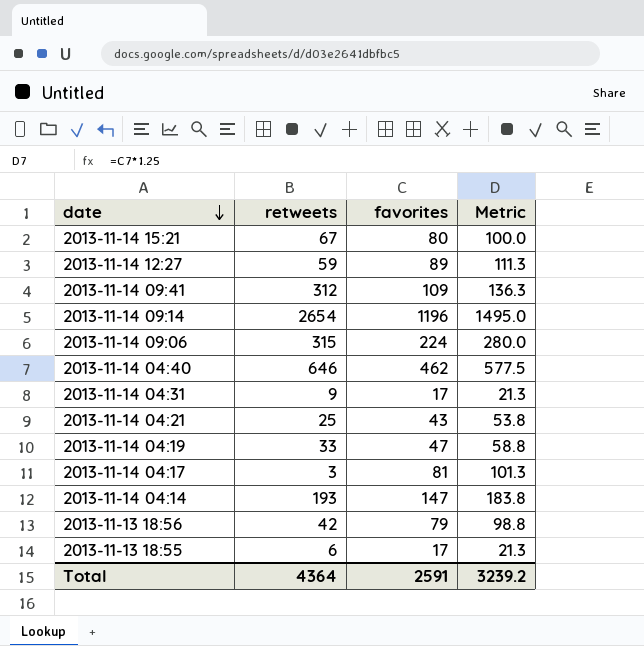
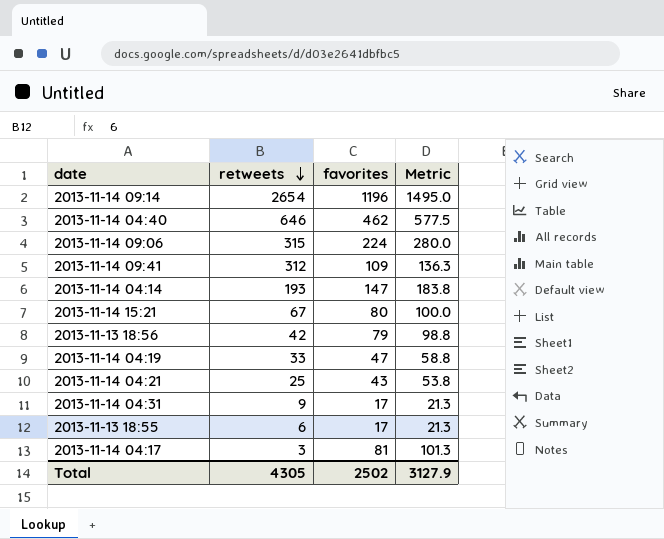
row order: date descending -> retweets descending
row 2013-11-14 12:27: 59 | 89 | 111.3 -> none
Total | retweets: 4364 -> 4305
Total | favorites: 2591 -> 2502
Total | Metric: 3239.2 -> 3127.9

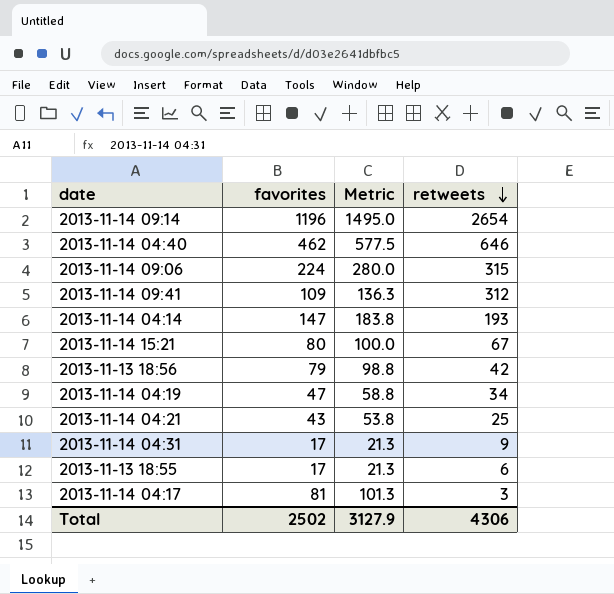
column retweets | position: 2 -> 4
2013-11-14 04:19 | retweets: 33 -> 34
Total | retweets: 4305 -> 4306

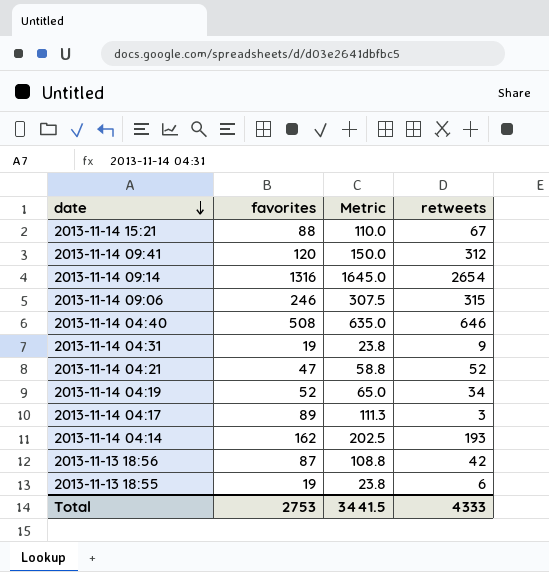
row order: retweets descending -> date descending
2013-11-14 15:21 | favorites: 80 -> 88
2013-11-14 15:21 | Metric: 100.0 -> 110.0
2013-11-14 09:41 | favorites: 109 -> 120
2013-11-14 09:41 | Metric: 136.3 -> 150.0
2013-11-14 09:14 | favorites: 1196 -> 1316
2013-11-14 09:14 | Metric: 1495.0 -> 1645.0
2013-11-14 09:06 | favorites: 224 -> 246
2013-11-14 09:06 | Metric: 280.0 -> 307.5
2013-11-14 04:40 | favorites: 462 -> 508
2013-11-14 04:40 | Metric: 577.5 -> 635.0
2013-11-14 04:31 | favorites: 17 -> 19
2013-11-14 04:31 | Metric: 21.3 -> 23.8
2013-11-14 04:21 | favorites: 43 -> 47
2013-11-14 04:21 | Metric: 53.8 -> 58.8
2013-11-14 04:21 | retweets: 25 -> 52
2013-11-14 04:19 | favorites: 47 -> 52
2013-11-14 04:19 | Metric: 58.8 -> 65.0
2013-11-14 04:17 | favorites: 81 -> 89
2013-11-14 04:17 | Metric: 101.3 -> 111.3
2013-11-14 04:14 | favorites: 147 -> 162
2013-11-14 04:14 | Metric: 183.8 -> 202.5
2013-11-13 18:56 | favorites: 79 -> 87
2013-11-13 18:56 | Metric: 98.8 -> 108.8
2013-11-13 18:55 | favorites: 17 -> 19
2013-11-13 18:55 | Metric: 21.3 -> 23.8
Total | favorites: 2502 -> 2753
Total | Metric: 3127.9 -> 3441.5
Total | retweets: 4306 -> 4333

